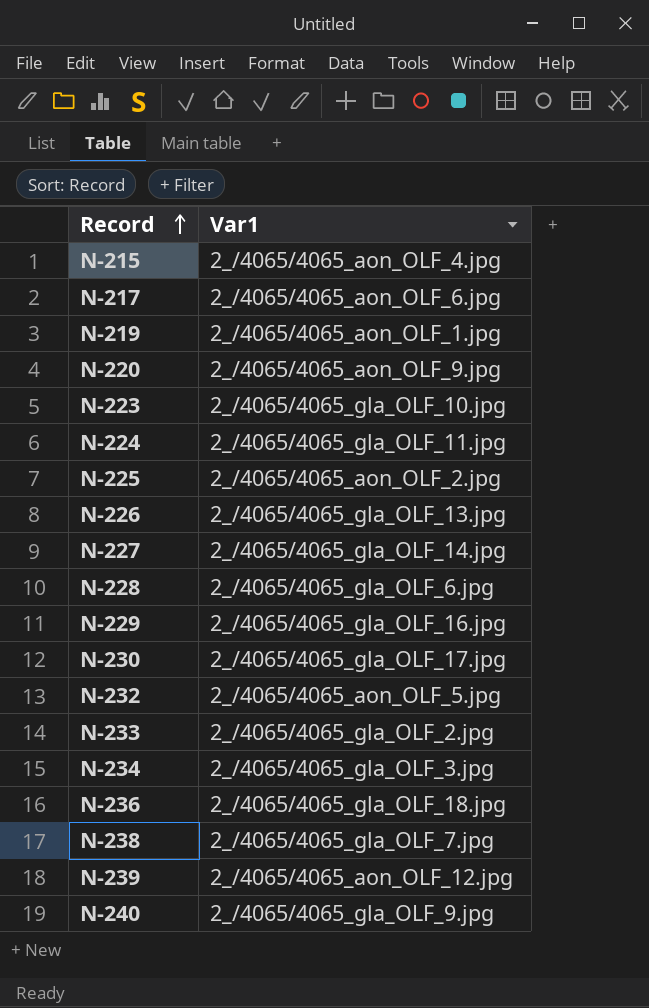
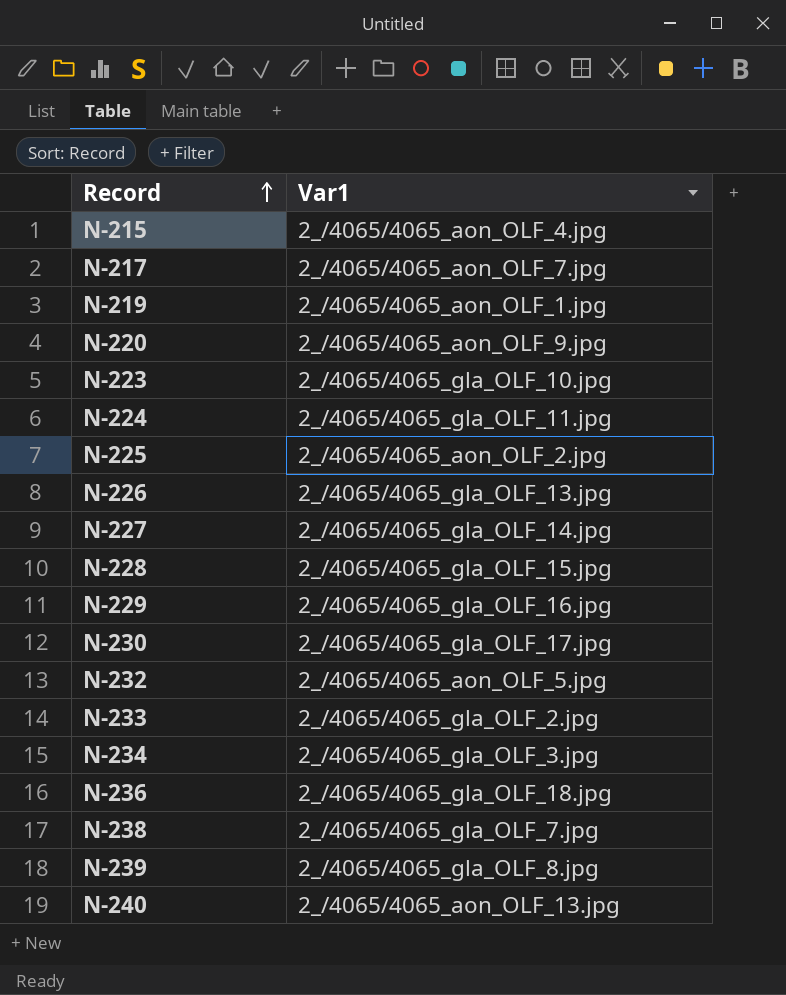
N-217 | Var1: 2_/4065/4065_aon_OLF_6.jpg -> 2_/4065/4065_aon_OLF_7.jpg
N-228 | Var1: 2_/4065/4065_gla_OLF_6.jpg -> 2_/4065/4065_gla_OLF_15.jpg
N-239 | Var1: 2_/4065/4065_aon_OLF_12.jpg -> 2_/4065/4065_gla_OLF_8.jpg
N-240 | Var1: 2_/4065/4065_gla_OLF_9.jpg -> 2_/4065/4065_aon_OLF_13.jpg

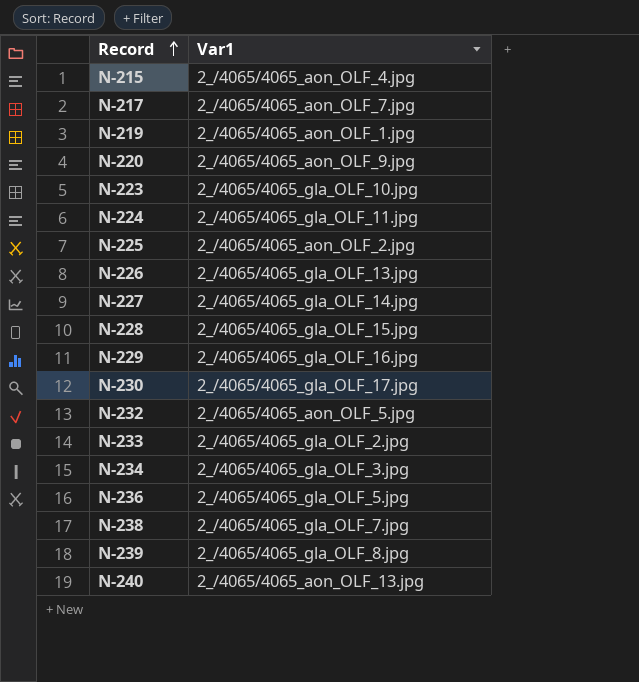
N-236 | Var1: 2_/4065/4065_gla_OLF_18.jpg -> 2_/4065/4065_gla_OLF_5.jpg

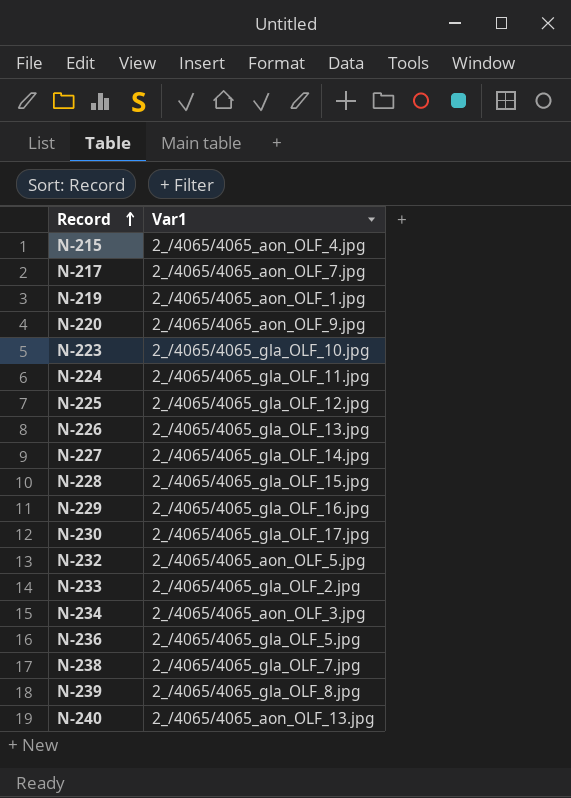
N-225 | Var1: 2_/4065/4065_aon_OLF_2.jpg -> 2_/4065/4065_gla_OLF_12.jpg
N-234 | Var1: 2_/4065/4065_gla_OLF_3.jpg -> 2_/4065/4065_aon_OLF_3.jpg

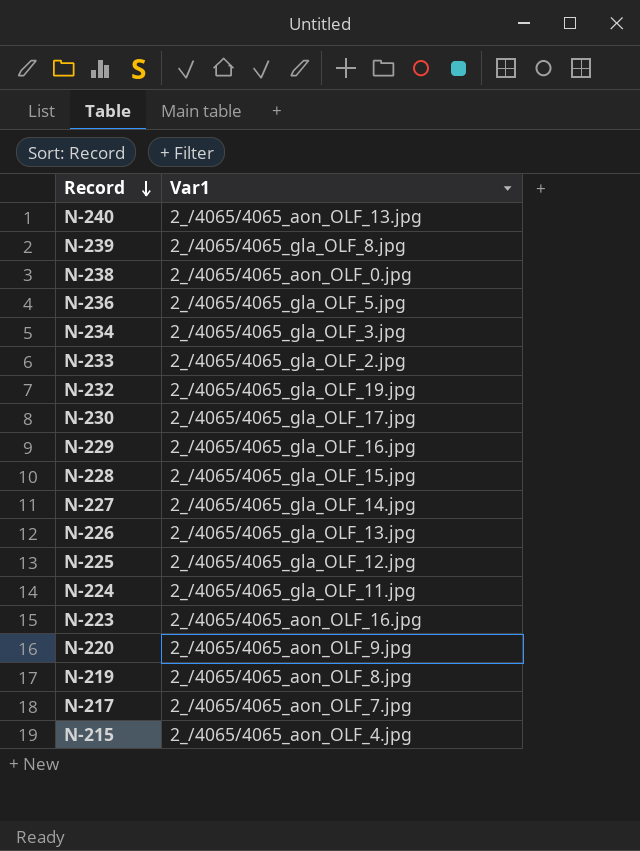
row order: Record ascending -> Record descending
N-238 | Var1: 2_/4065/4065_gla_OLF_7.jpg -> 2_/4065/4065_aon_OLF_0.jpg
N-234 | Var1: 2_/4065/4065_aon_OLF_3.jpg -> 2_/4065/4065_gla_OLF_3.jpg
N-232 | Var1: 2_/4065/4065_aon_OLF_5.jpg -> 2_/4065/4065_gla_OLF_19.jpg
N-223 | Var1: 2_/4065/4065_gla_OLF_10.jpg -> 2_/4065/4065_aon_OLF_16.jpg
N-219 | Var1: 2_/4065/4065_aon_OLF_1.jpg -> 2_/4065/4065_aon_OLF_8.jpg

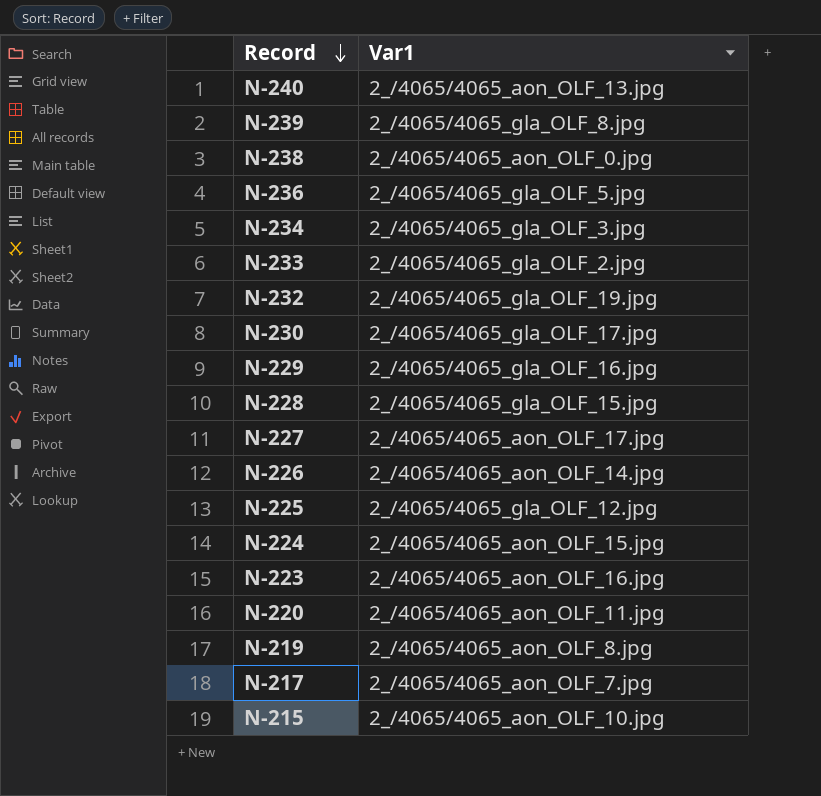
N-227 | Var1: 2_/4065/4065_gla_OLF_14.jpg -> 2_/4065/4065_aon_OLF_17.jpg
N-226 | Var1: 2_/4065/4065_gla_OLF_13.jpg -> 2_/4065/4065_aon_OLF_14.jpg
N-224 | Var1: 2_/4065/4065_gla_OLF_11.jpg -> 2_/4065/4065_aon_OLF_15.jpg
N-220 | Var1: 2_/4065/4065_aon_OLF_9.jpg -> 2_/4065/4065_aon_OLF_11.jpg
N-215 | Var1: 2_/4065/4065_aon_OLF_4.jpg -> 2_/4065/4065_aon_OLF_10.jpg

